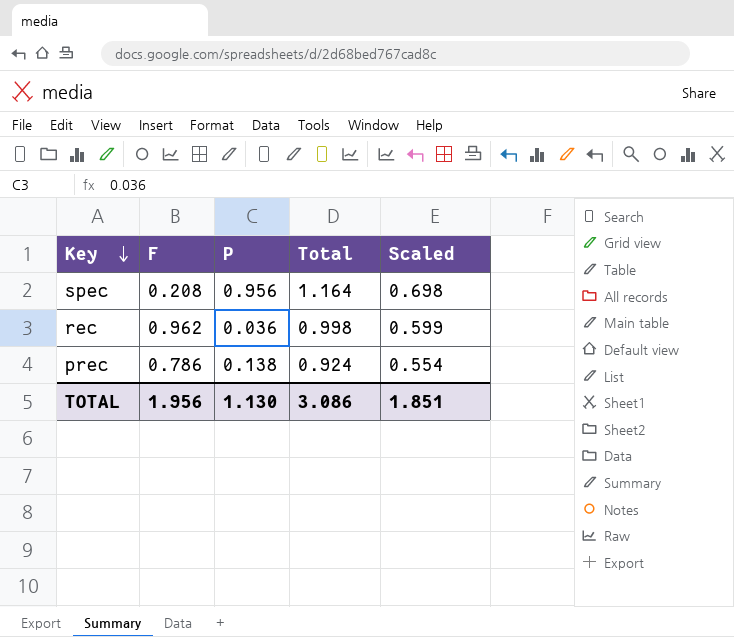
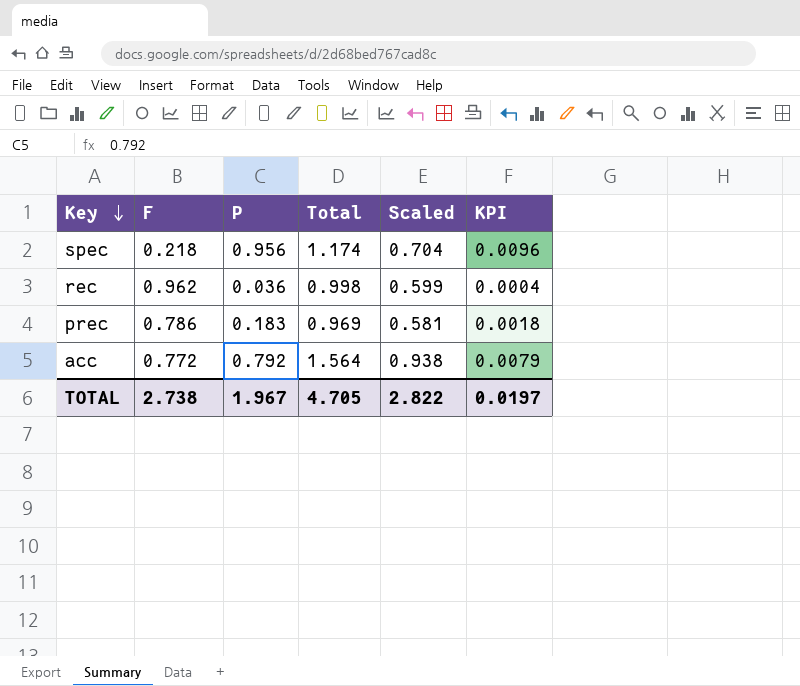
column KPI | formula: none -> [P] * 0.01
spec | F: 0.208 -> 0.218
spec | Total: 1.164 -> 1.174
spec | Scaled: 0.698 -> 0.704
prec | P: 0.138 -> 0.183
prec | Total: 0.924 -> 0.969
prec | Scaled: 0.554 -> 0.581
row acc: none -> 0.772 | 0.792 | 1.564 | 0.938 | 0.0079
TOTAL | F: 1.956 -> 2.738
TOTAL | P: 1.130 -> 1.967
TOTAL | Total: 3.086 -> 4.705
TOTAL | Scaled: 1.851 -> 2.822

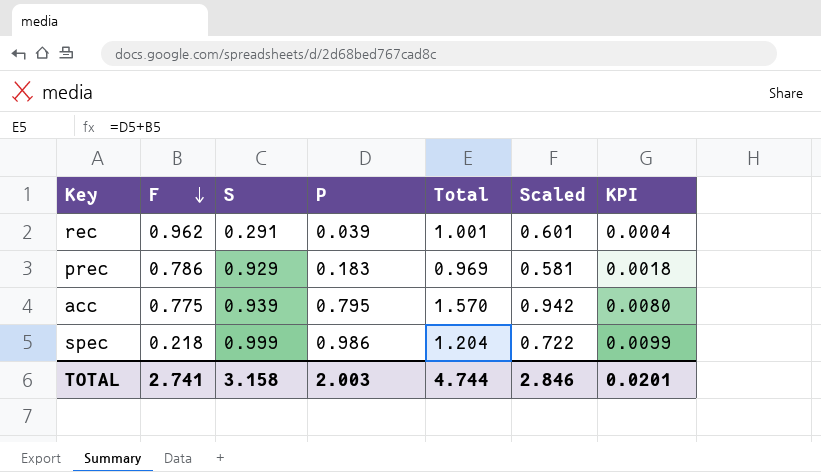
row order: Key descending -> F descending
column S | position: none -> 3
rec | P: 0.036 -> 0.039
rec | Total: 0.998 -> 1.001
rec | Scaled: 0.599 -> 0.601
acc | F: 0.772 -> 0.775
acc | P: 0.792 -> 0.795
acc | Total: 1.564 -> 1.570
acc | Scaled: 0.938 -> 0.942
acc | KPI: 0.0079 -> 0.0080
spec | P: 0.956 -> 0.986
spec | Total: 1.174 -> 1.204
spec | Scaled: 0.704 -> 0.722
spec | KPI: 0.0096 -> 0.0099
TOTAL | F: 2.738 -> 2.741
TOTAL | P: 1.967 -> 2.003
TOTAL | Total: 4.705 -> 4.744
TOTAL | Scaled: 2.822 -> 2.846
TOTAL | KPI: 0.0197 -> 0.0201

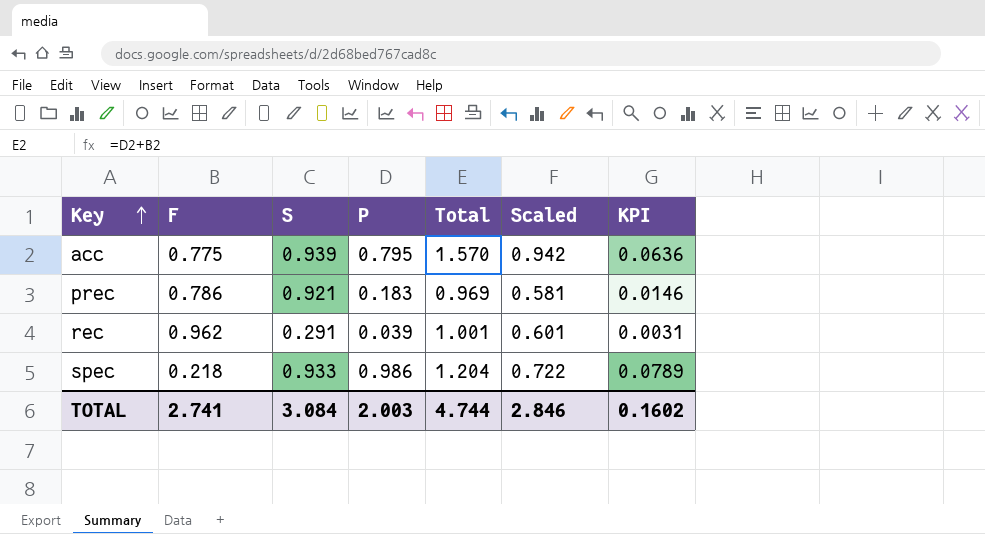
row order: F descending -> Key ascending
column KPI | formula: [P] * 0.01 -> [P] * 0.08
prec | S: 0.929 -> 0.921
spec | S: 0.999 -> 0.933
TOTAL | S: 3.158 -> 3.084
TOTAL | KPI: 0.0201 -> 0.1602

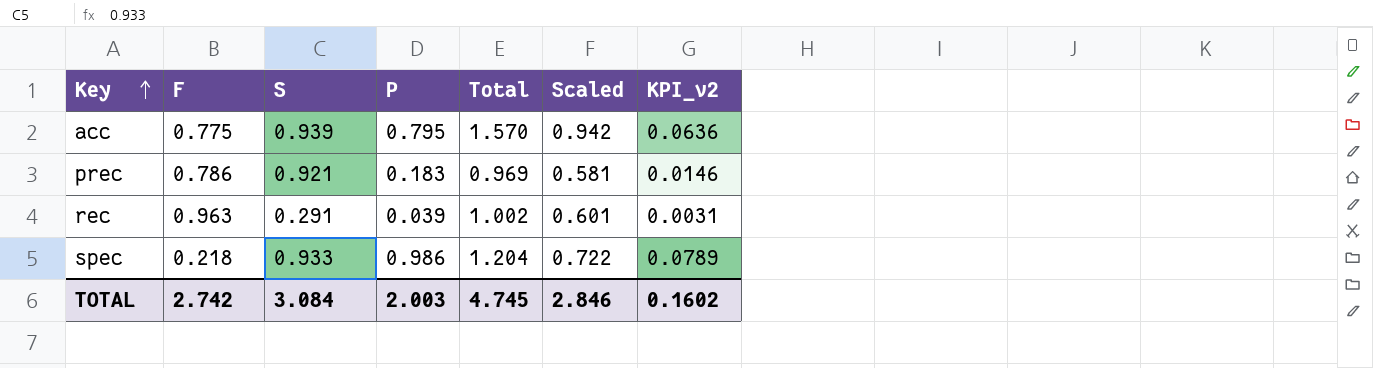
column name: KPI -> KPI_v2
rec | F: 0.962 -> 0.963
rec | Total: 1.001 -> 1.002
TOTAL | F: 2.741 -> 2.742
TOTAL | Total: 4.744 -> 4.745

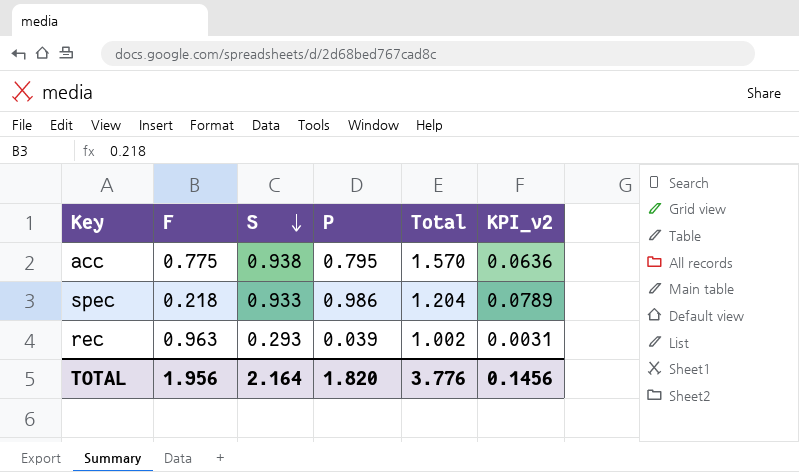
row order: Key ascending -> S descending
column Scaled | formula: [Total] * 0.6 -> none
row prec: 0.786 | 0.921 | 0.183 | 0.969 | 0.581 | 0.0146 -> none
acc | S: 0.939 -> 0.938
rec | S: 0.291 -> 0.293
TOTAL | F: 2.742 -> 1.956
TOTAL | S: 3.084 -> 2.164
TOTAL | P: 2.003 -> 1.820
TOTAL | Total: 4.745 -> 3.776
TOTAL | KPI_v2: 0.1602 -> 0.1456

